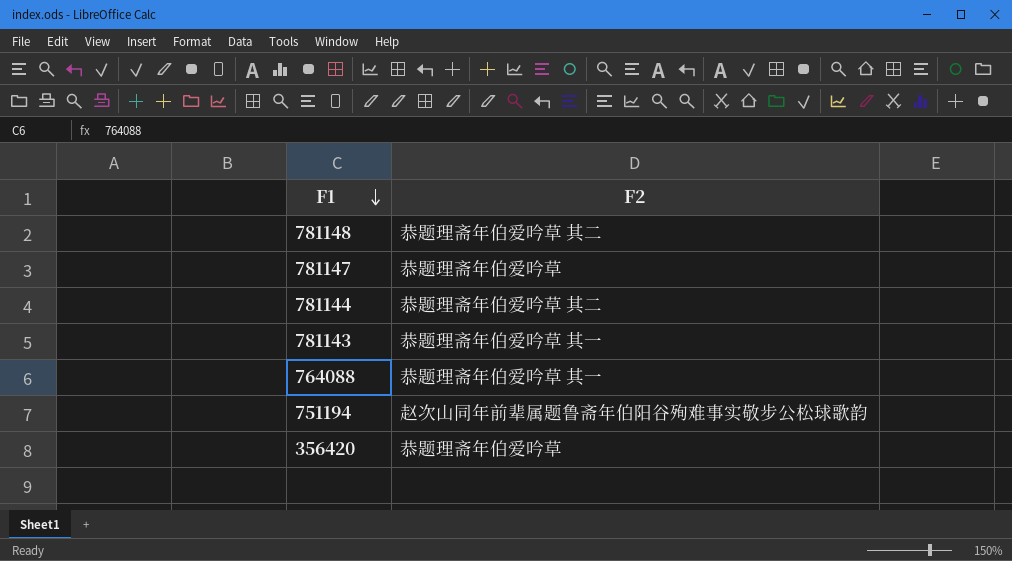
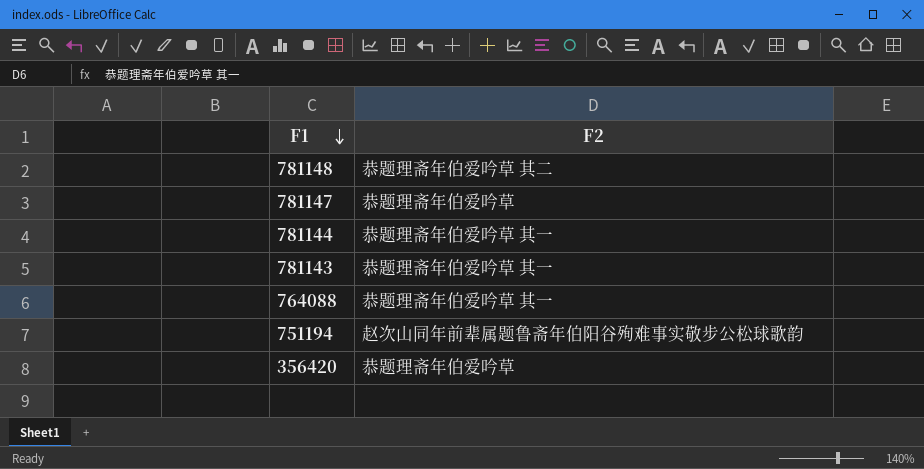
781144 | F2: 恭题理斋年伯爱吟草 其二 -> 恭题理斋年伯爱吟草 其一

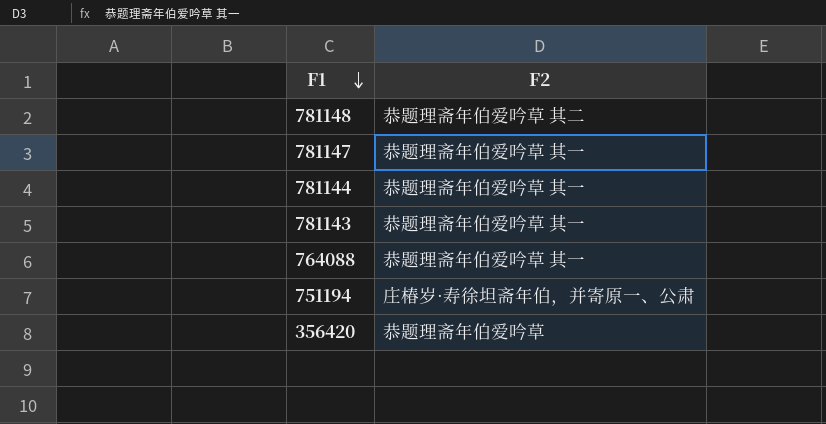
781147 | F2: 恭题理斋年伯爱吟草 -> 恭题理斋年伯爱吟草 其一
751194 | F2: 赵次山同年前辈属题鲁斋年伯阳谷殉难事实敬步公松球歌韵 -> 庄椿岁·寿徐坦斋年伯，并寄原一、公肃

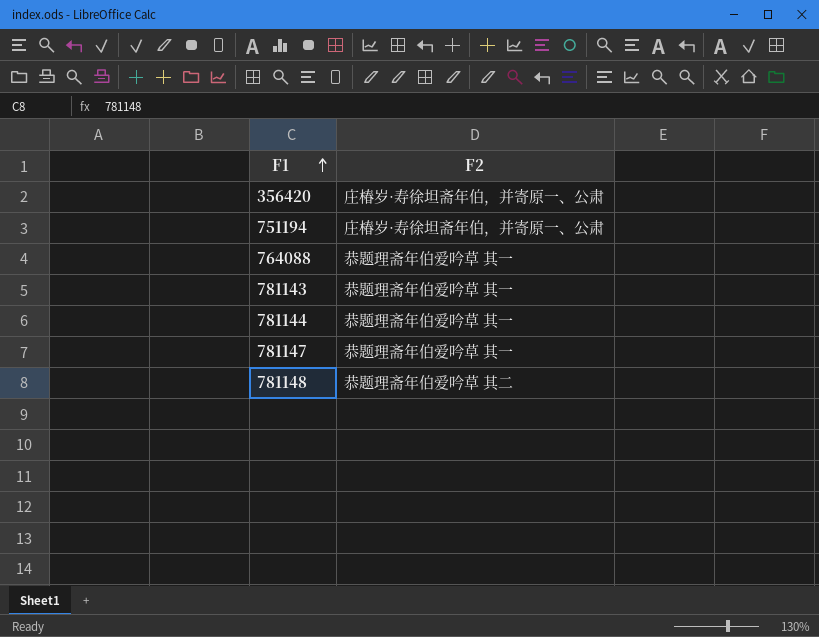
row order: F1 descending -> F1 ascending
356420 | F2: 恭题理斋年伯爱吟草 -> 庄椿岁·寿徐坦斋年伯，并寄原一、公肃

